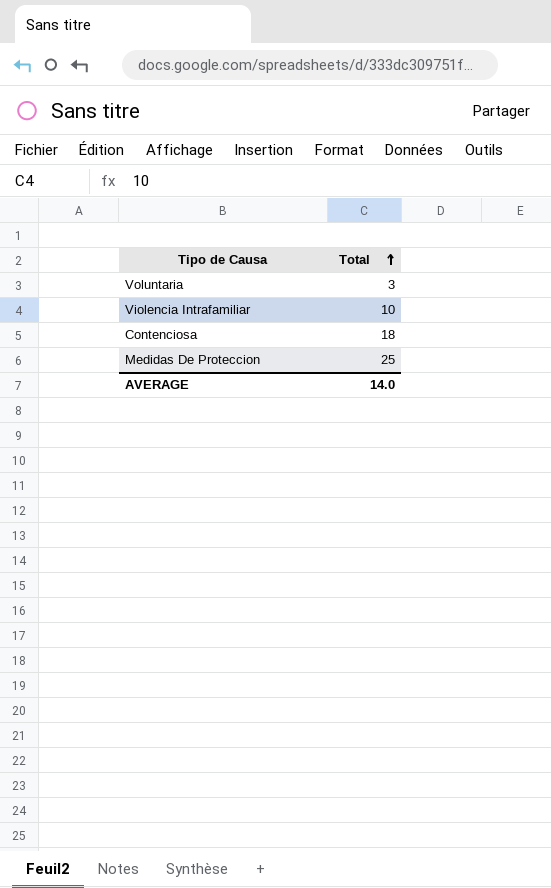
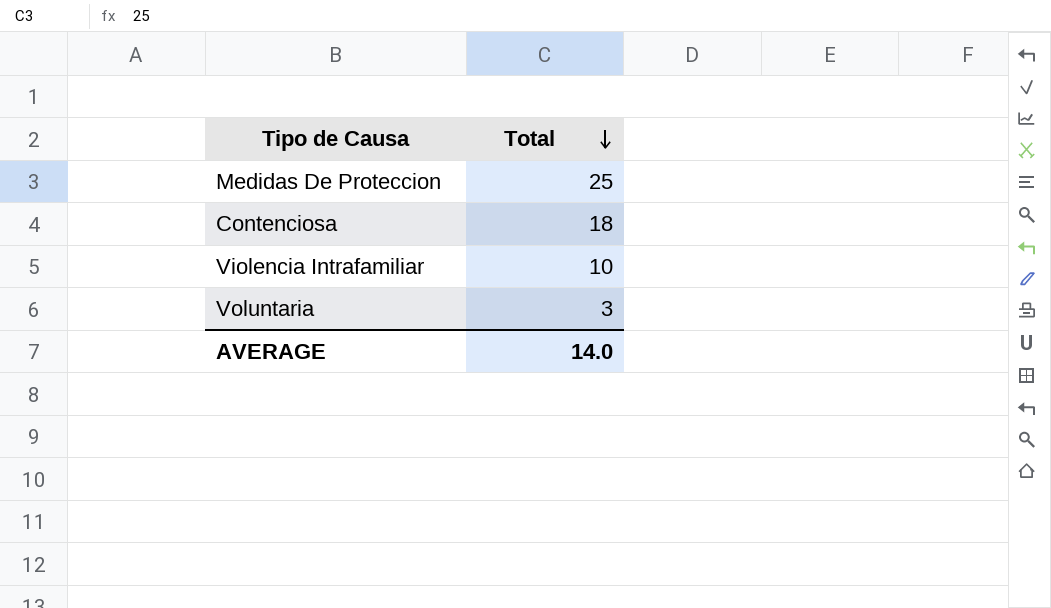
row order: Total ascending -> Total descending

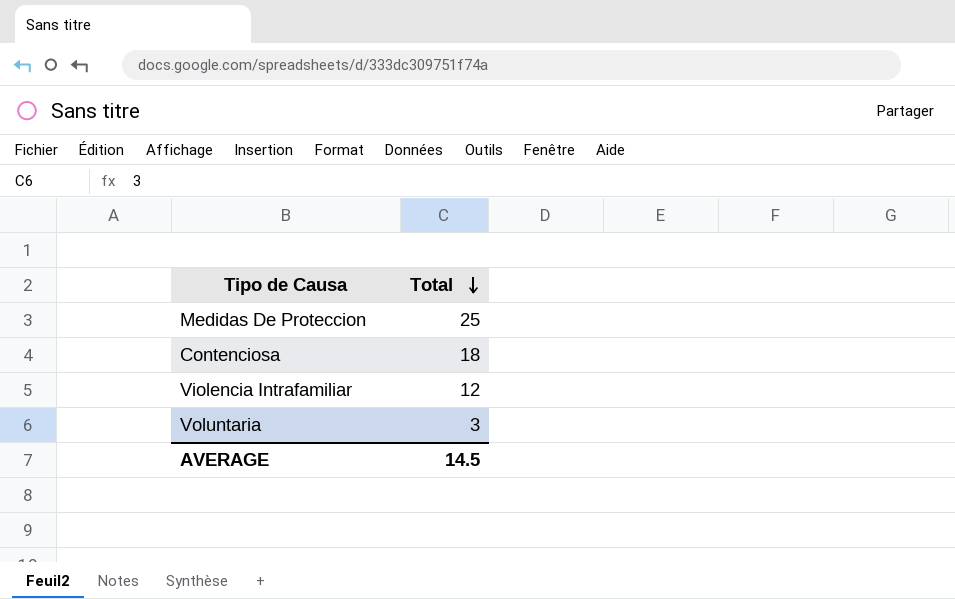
Violencia Intrafamiliar | Total: 10 -> 12
AVERAGE | Total: 14.0 -> 14.5

